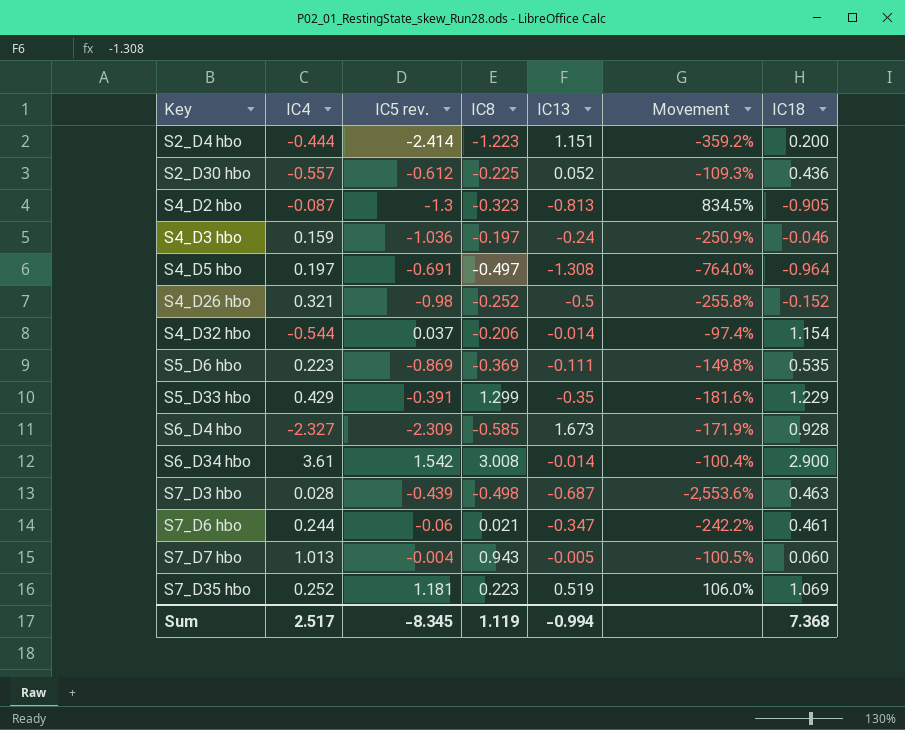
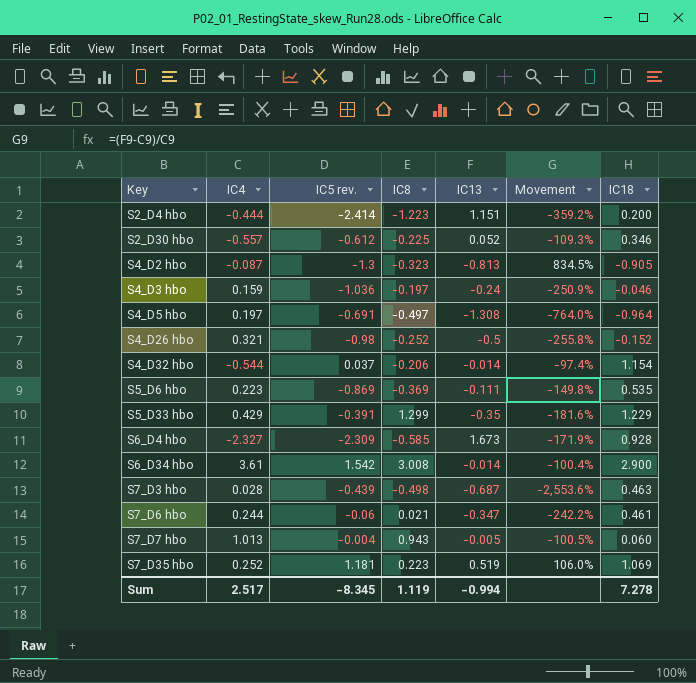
S2_D30 hbo | IC18: 0.436 -> 0.346
Sum | IC18: 7.368 -> 7.278

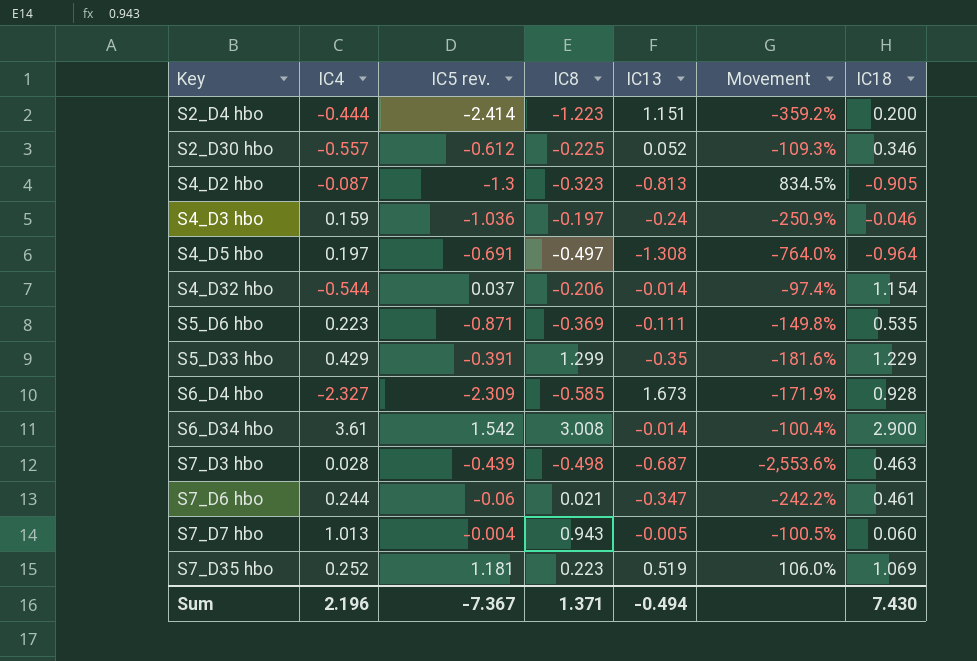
row S4_D26 hbo: 0.321 | -0.98 | -0.252 | -0.5 | -255.8% | -0.152 -> none
S5_D6 hbo | IC5 rev.: -0.869 -> -0.871
Sum | IC4: 2.517 -> 2.196
Sum | IC5 rev.: -8.345 -> -7.367
Sum | IC8: 1.119 -> 1.371
Sum | IC13: -0.994 -> -0.494
Sum | IC18: 7.278 -> 7.430

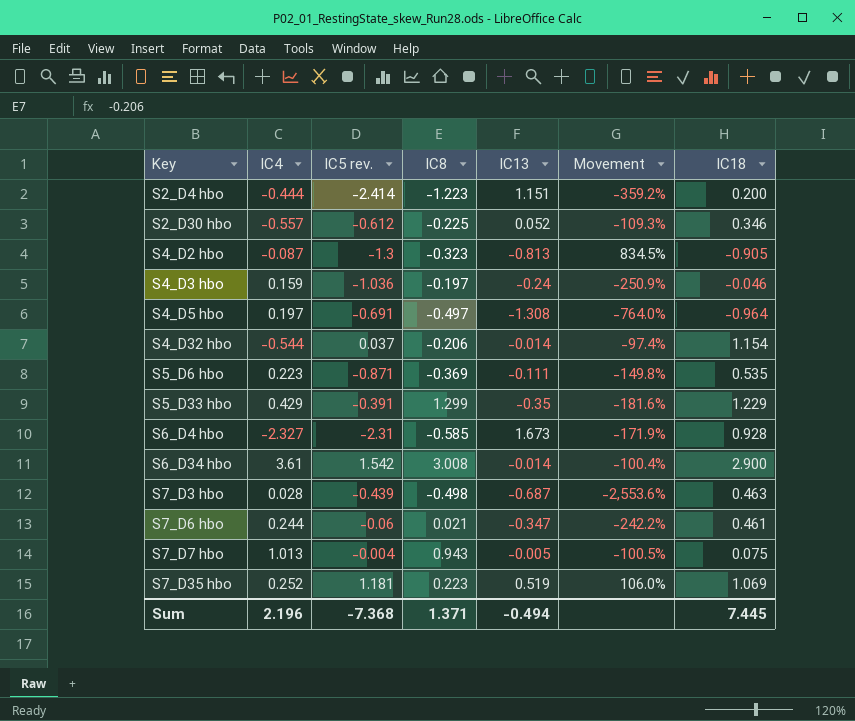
S6_D4 hbo | IC5 rev.: -2.309 -> -2.31
S7_D7 hbo | IC18: 0.060 -> 0.075
Sum | IC5 rev.: -7.367 -> -7.368
Sum | IC18: 7.430 -> 7.445

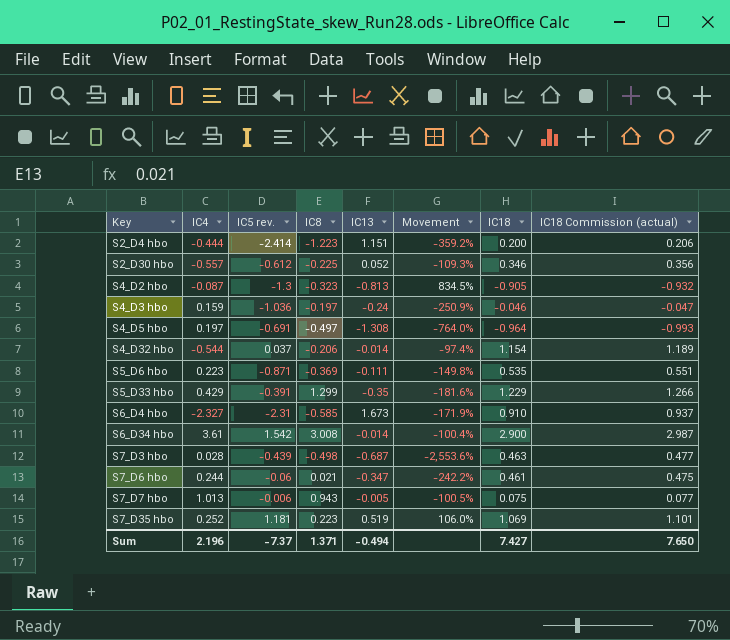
column IC18 Commission (actual) | formula: none -> [IC18] * 1.03
S6_D4 hbo | IC18: 0.928 -> 0.910
S7_D7 hbo | IC5 rev.: -0.004 -> -0.006
Sum | IC5 rev.: -7.368 -> -7.37
Sum | IC18: 7.445 -> 7.427

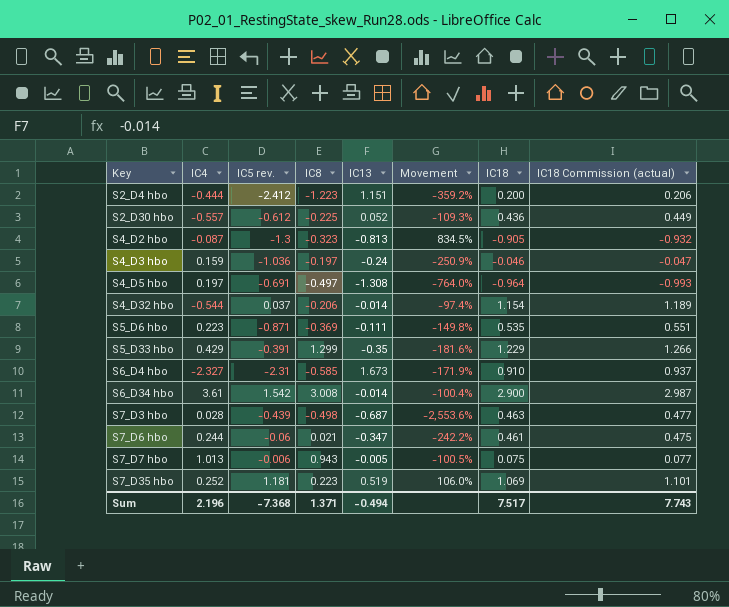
S2_D4 hbo | IC5 rev.: -2.414 -> -2.412
S2_D30 hbo | IC18: 0.346 -> 0.436
S2_D30 hbo | IC18 Commission (actual): 0.356 -> 0.449
Sum | IC5 rev.: -7.37 -> -7.368
Sum | IC18: 7.427 -> 7.517
Sum | IC18 Commission (actual): 7.650 -> 7.743

